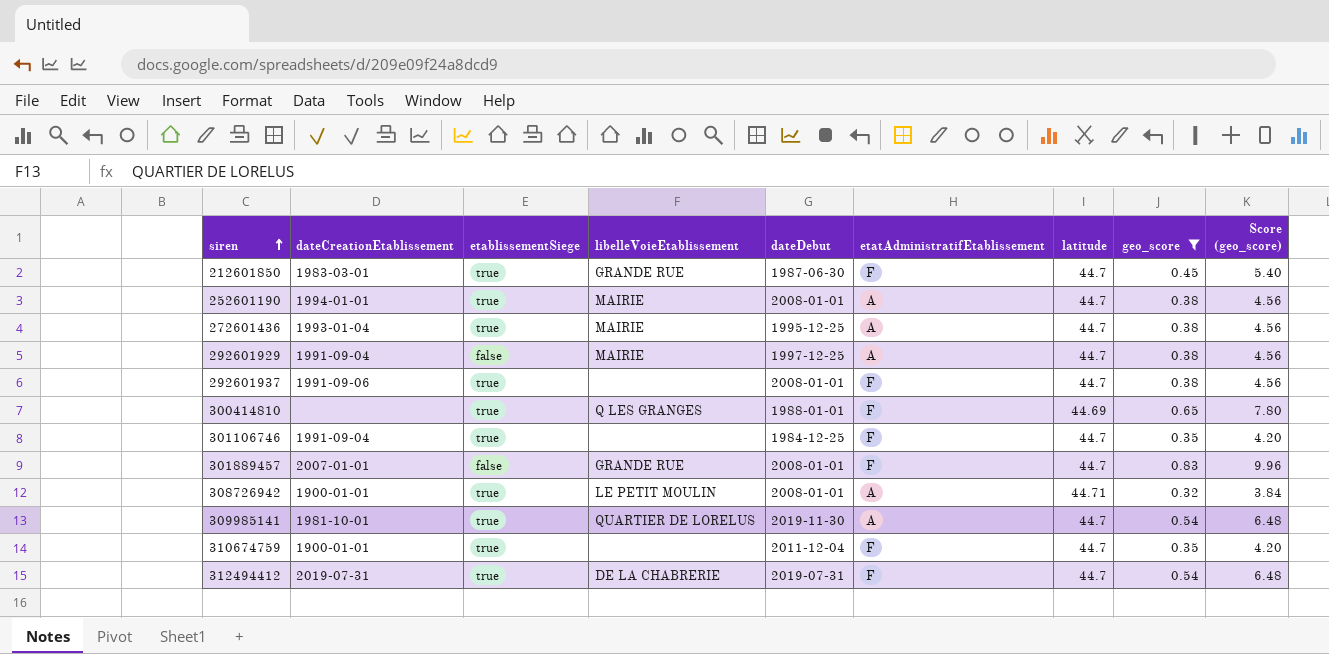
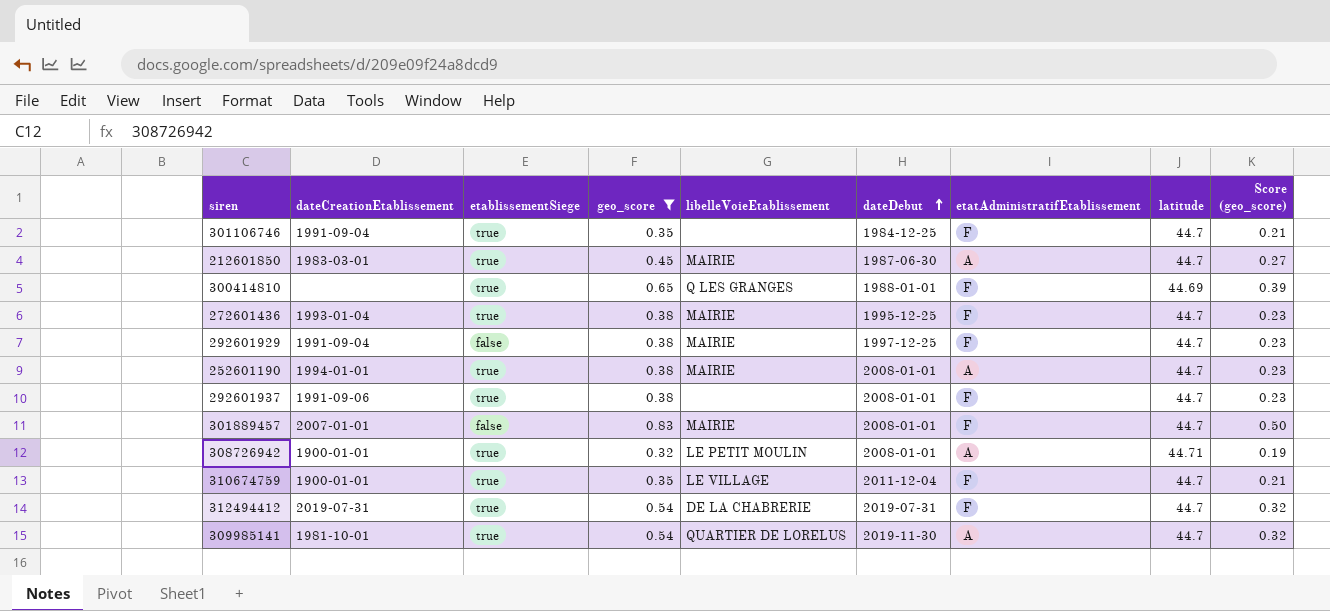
row order: siren ascending -> dateDebut ascending
column geo_score | position: 8 -> 4
column Score (geo_score) | formula: [geo_score] * 12 -> [geo_score] * 0.6
212601850 | libelleVoieEtablissement: GRANDE RUE -> MAIRIE
212601850 | etatAdministratifEtablissement: F -> A
272601436 | etatAdministratifEtablissement: A -> F
292601929 | etatAdministratifEtablissement: A -> F
301889457 | libelleVoieEtablissement: GRANDE RUE -> MAIRIE
310674759 | libelleVoieEtablissement: none -> LE VILLAGE

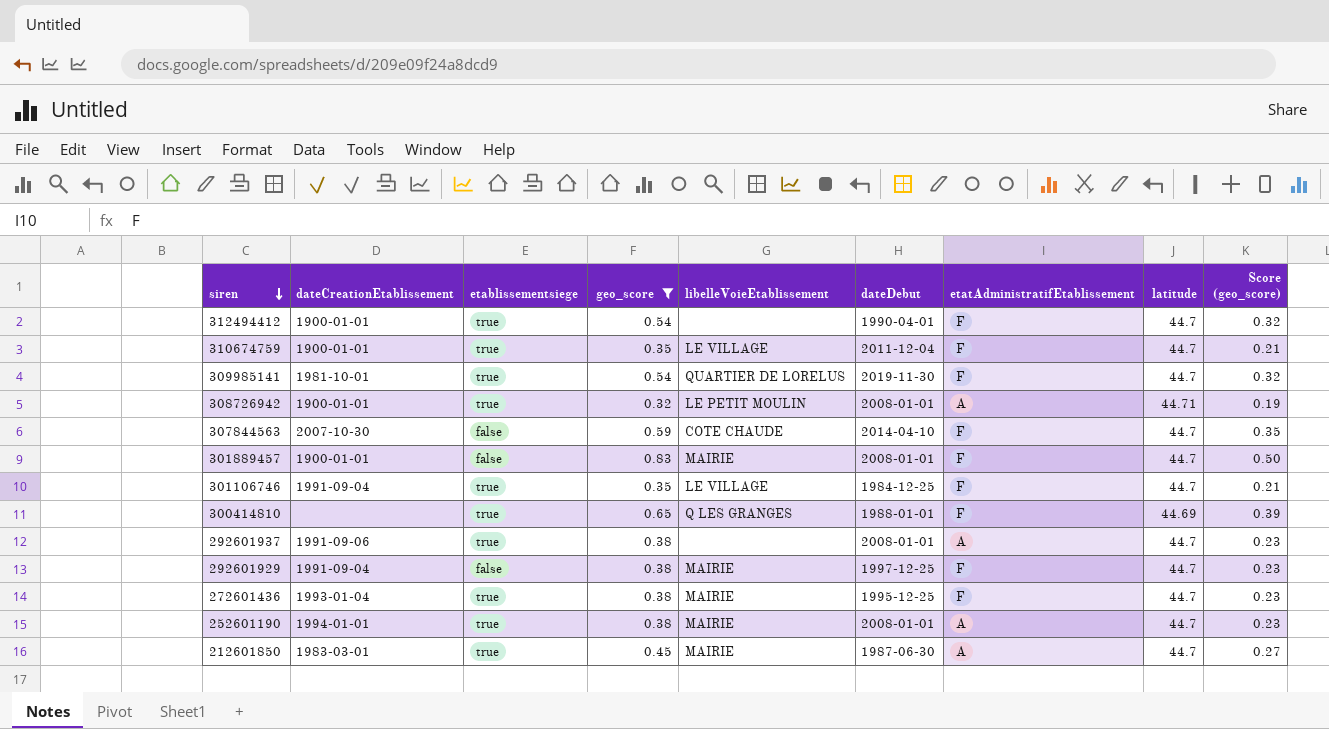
row order: dateDebut ascending -> siren descending
column name: etablissementSiege -> etablissementsiege
312494412 | dateCreationEtablissement: 2019-07-31 -> 1900-01-01
312494412 | libelleVoieEtablissement: DE LA CHABRERIE -> none
312494412 | dateDebut: 2019-07-31 -> 1990-04-01
309985141 | etatAdministratifEtablissement: A -> F
row 307844563: none -> 2007-10-30 | false | 0.59 | COTE CHAUDE | 2014-04-10 | F | 44.7 | 0.35
301889457 | dateCreationEtablissement: 2007-01-01 -> 1900-01-01
301106746 | libelleVoieEtablissement: none -> LE VILLAGE
292601937 | etatAdministratifEtablissement: F -> A

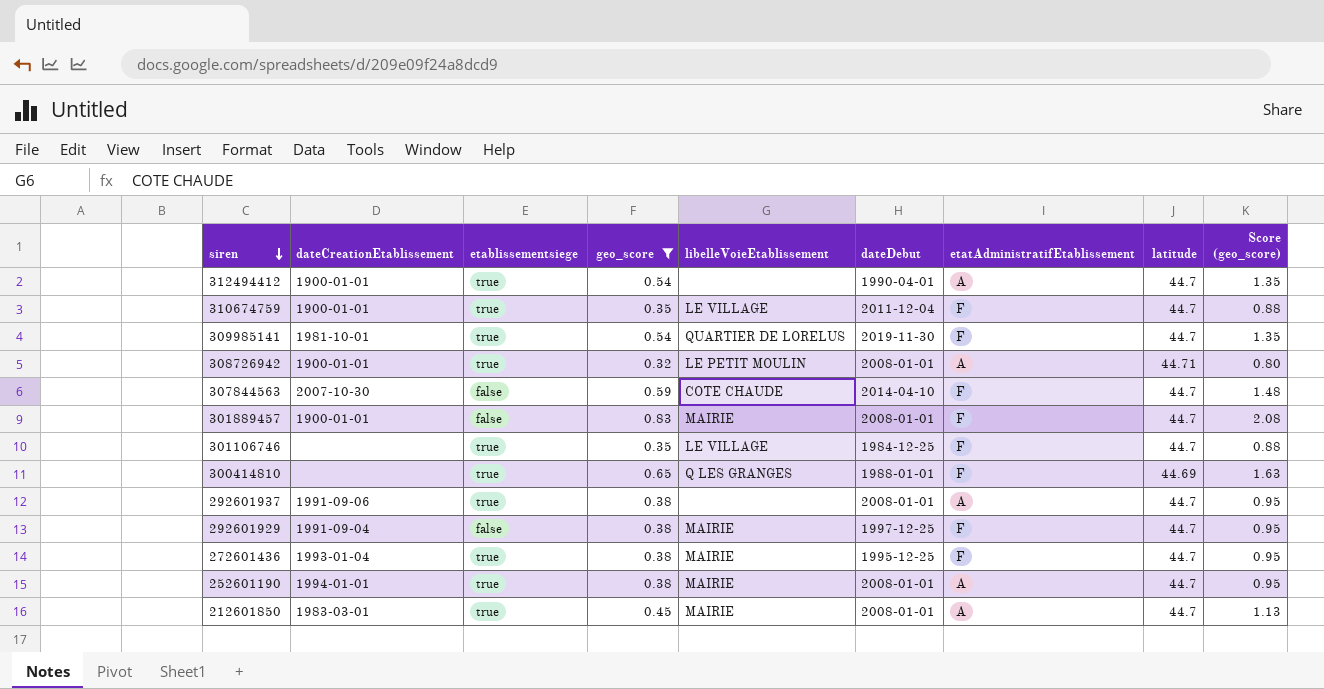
column Score (geo_score) | formula: [geo_score] * 0.6 -> [geo_score] * 2.5
312494412 | etatAdministratifEtablissement: F -> A
301106746 | dateCreationEtablissement: 1991-09-04 -> none
212601850 | dateDebut: 1987-06-30 -> 2008-01-01

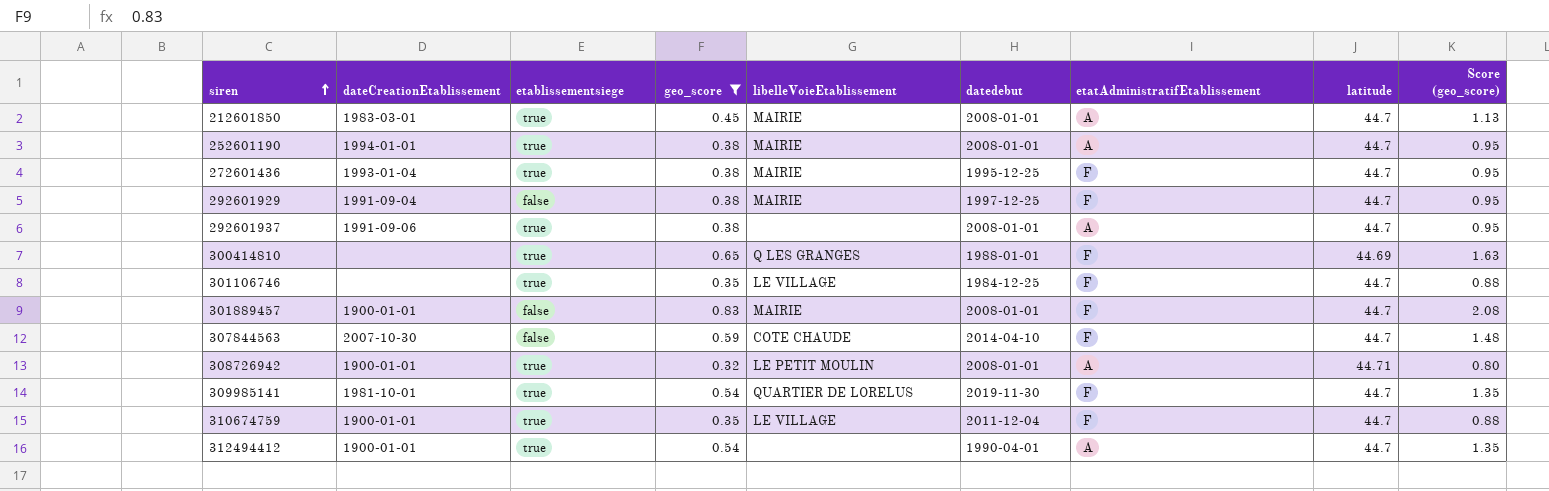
row order: siren descending -> siren ascending
column name: dateDebut -> datedebut

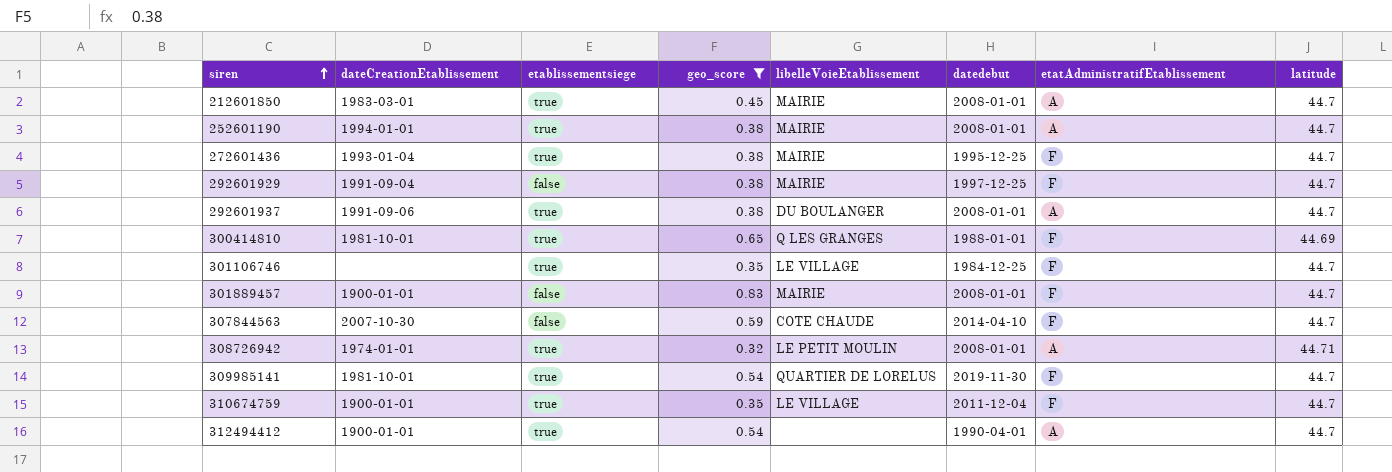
column Score (geo_score) | formula: [geo_score] * 2.5 -> none
292601937 | libelleVoieEtablissement: none -> DU BOULANGER
300414810 | dateCreationEtablissement: none -> 1981-10-01
308726942 | dateCreationEtablissement: 1900-01-01 -> 1974-01-01

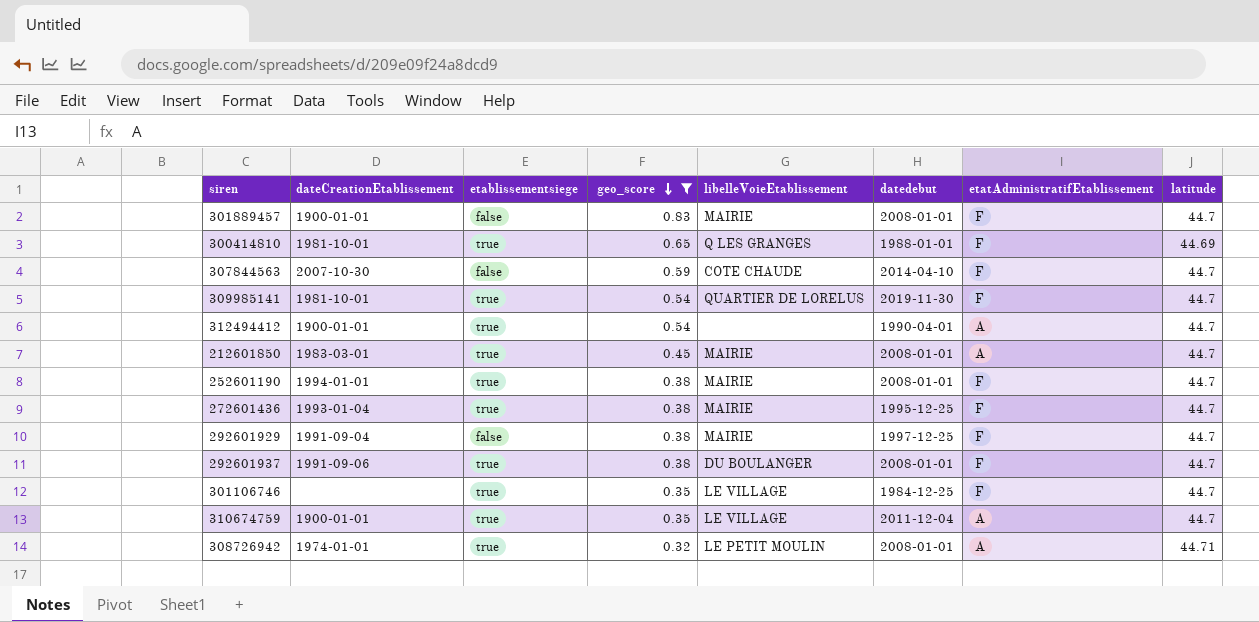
row order: siren ascending -> geo_score descending
252601190 | etatAdministratifEtablissement: A -> F
292601937 | etatAdministratifEtablissement: A -> F
310674759 | etatAdministratifEtablissement: F -> A

